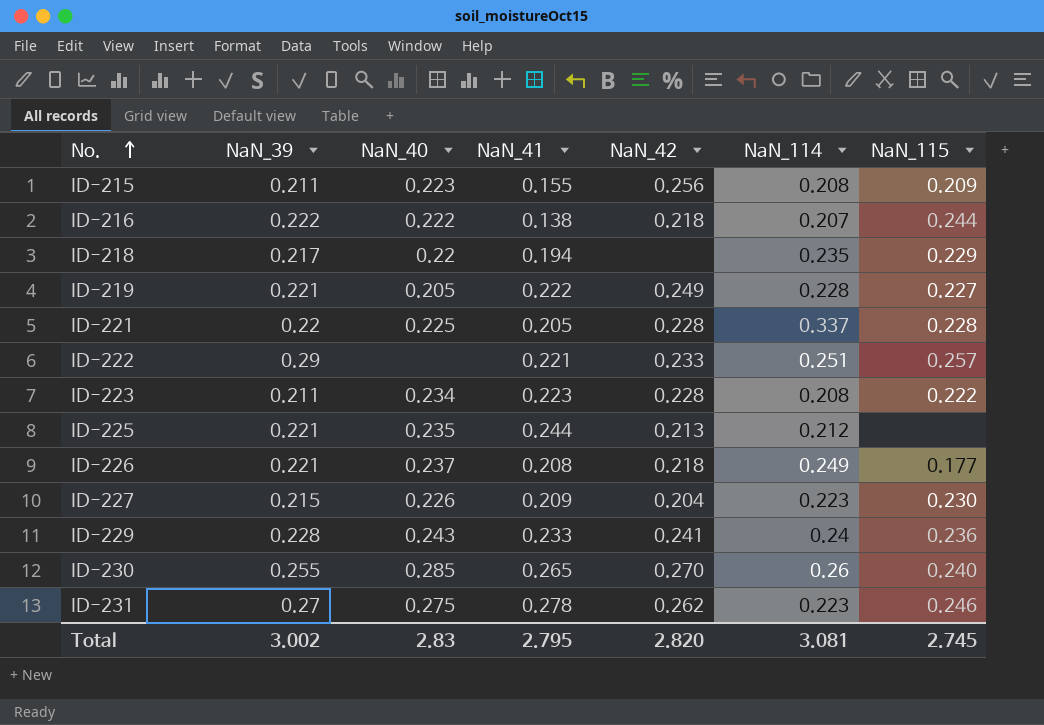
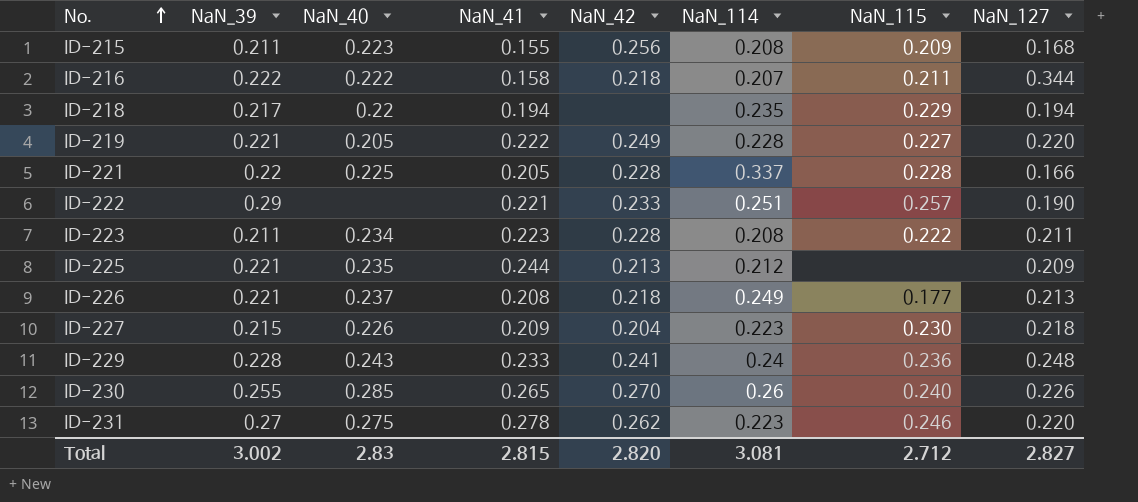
column NaN_127 | position: none -> 8
ID-216 | NaN_41: 0.138 -> 0.158
ID-216 | NaN_115: 0.244 -> 0.211
Total | NaN_41: 2.795 -> 2.815
Total | NaN_115: 2.745 -> 2.712

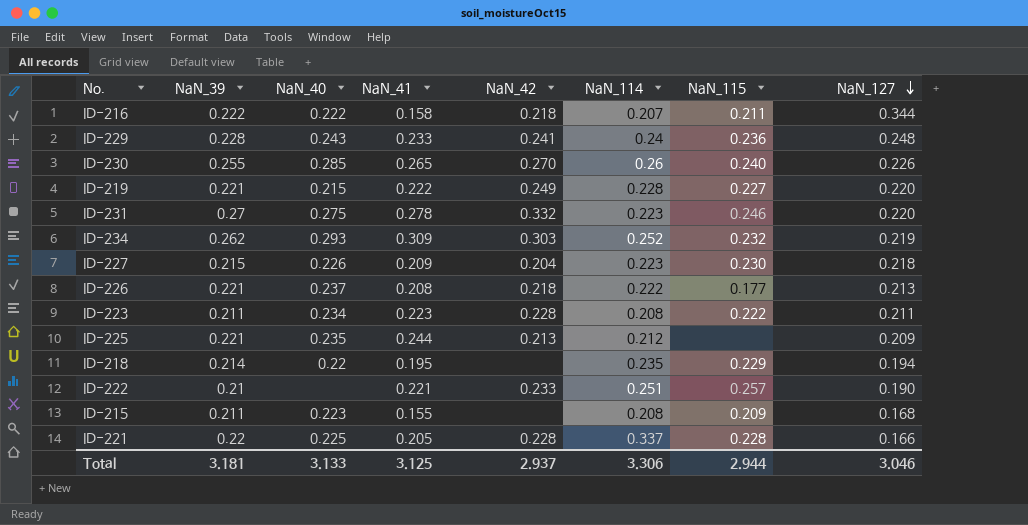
row order: No. ascending -> NaN_127 descending
ID-219 | NaN_40: 0.205 -> 0.215
ID-231 | NaN_42: 0.262 -> 0.332
row ID-234: none -> 0.262 | 0.293 | 0.309 | 0.303 | 0.252 | 0.232 | 0.219
ID-226 | NaN_114: 0.249 -> 0.222
ID-218 | NaN_39: 0.217 -> 0.214
ID-218 | NaN_41: 0.194 -> 0.195
ID-222 | NaN_39: 0.29 -> 0.21
ID-215 | NaN_42: 0.256 -> none
Total | NaN_39: 3.002 -> 3.181
Total | NaN_40: 2.83 -> 3.133
Total | NaN_41: 2.815 -> 3.125
Total | NaN_42: 2.820 -> 2.937
Total | NaN_114: 3.081 -> 3.306
Total | NaN_115: 2.712 -> 2.944
Total | NaN_127: 2.827 -> 3.046

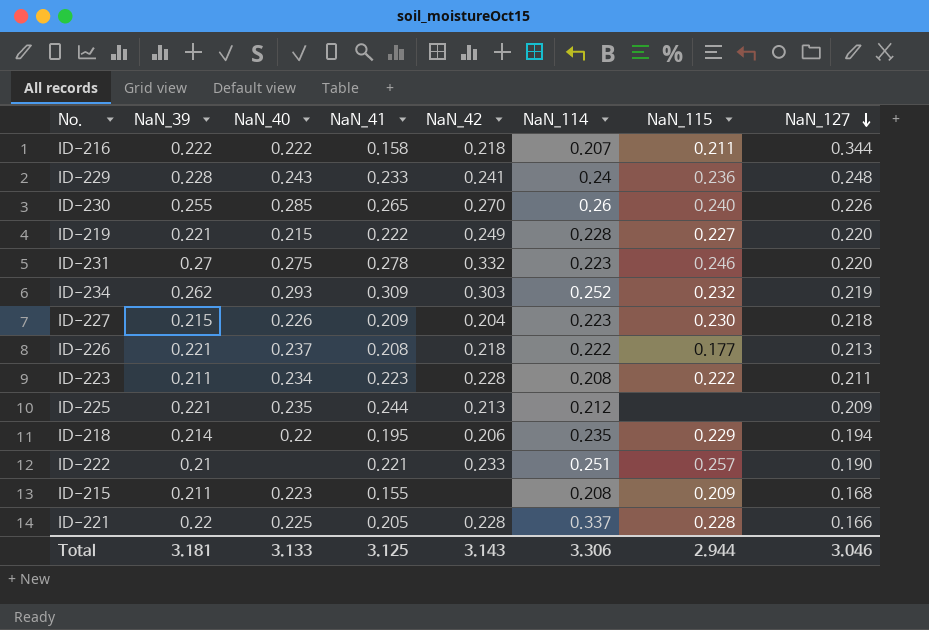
ID-218 | NaN_42: none -> 0.206
Total | NaN_42: 2.937 -> 3.143

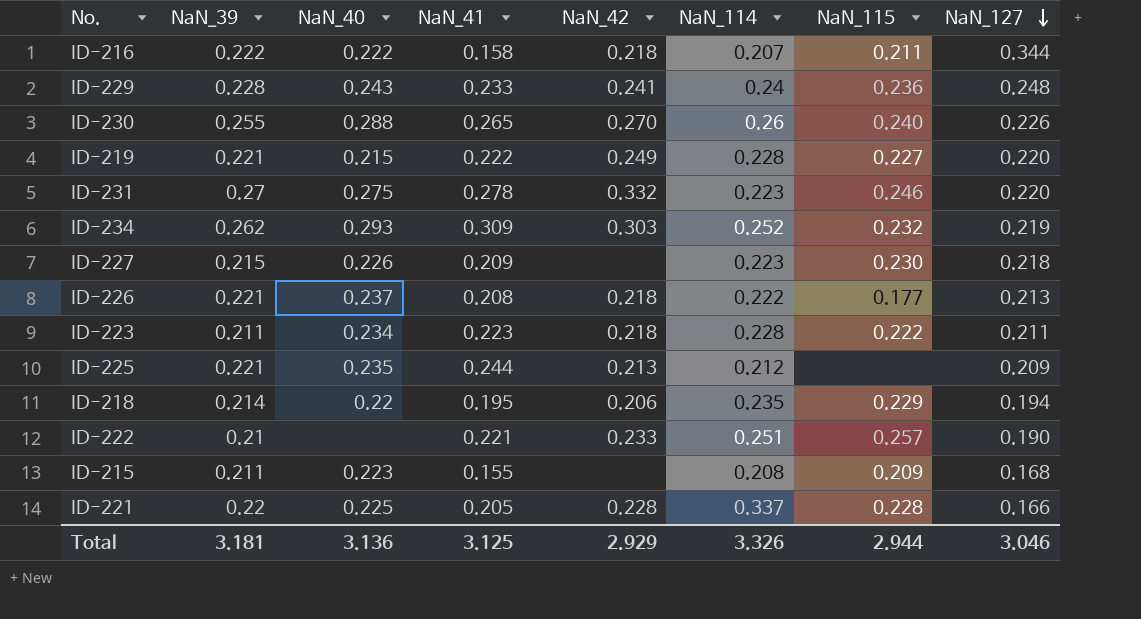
ID-230 | NaN_40: 0.285 -> 0.288
ID-227 | NaN_42: 0.204 -> none
ID-223 | NaN_42: 0.228 -> 0.218
ID-223 | NaN_114: 0.208 -> 0.228
Total | NaN_40: 3.133 -> 3.136
Total | NaN_42: 3.143 -> 2.929
Total | NaN_114: 3.306 -> 3.326

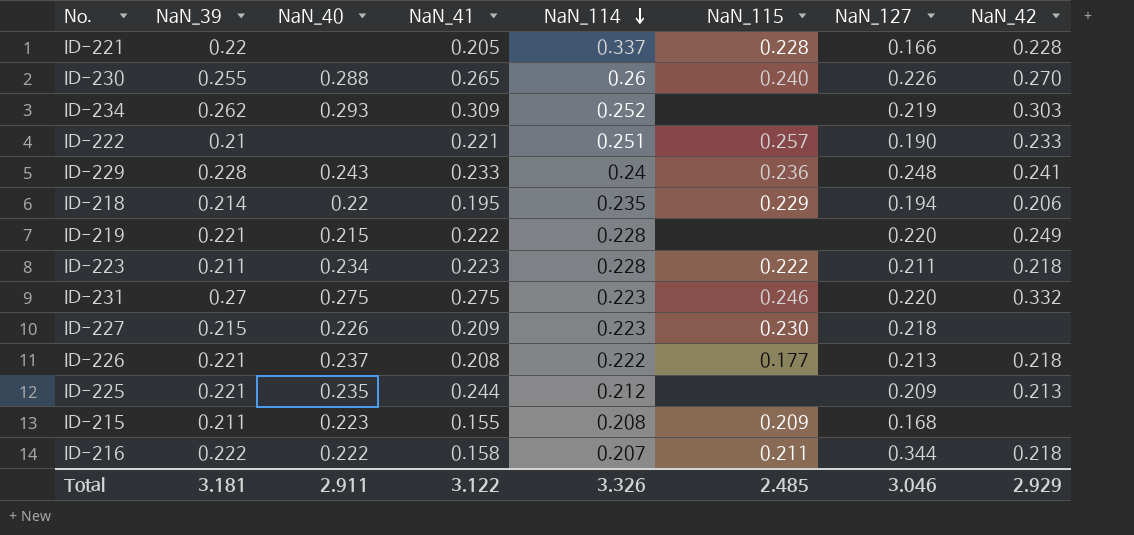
row order: NaN_127 descending -> NaN_114 descending
column NaN_42 | position: 5 -> 8
ID-221 | NaN_40: 0.225 -> none
ID-234 | NaN_115: 0.232 -> none
ID-219 | NaN_115: 0.227 -> none
ID-231 | NaN_41: 0.278 -> 0.275
Total | NaN_40: 3.136 -> 2.911
Total | NaN_41: 3.125 -> 3.122
Total | NaN_115: 2.944 -> 2.485

